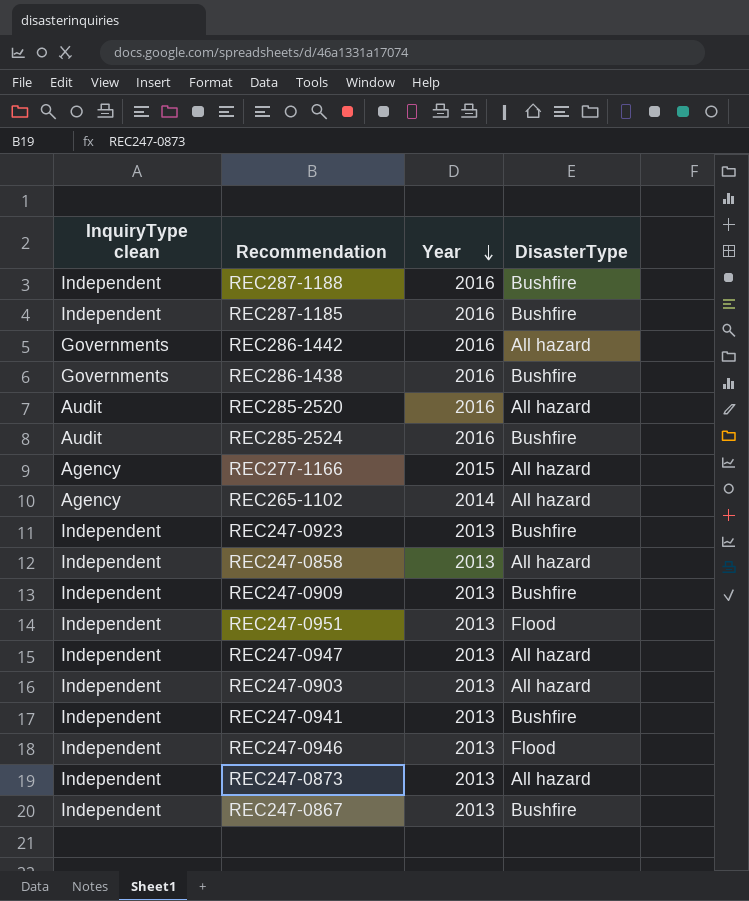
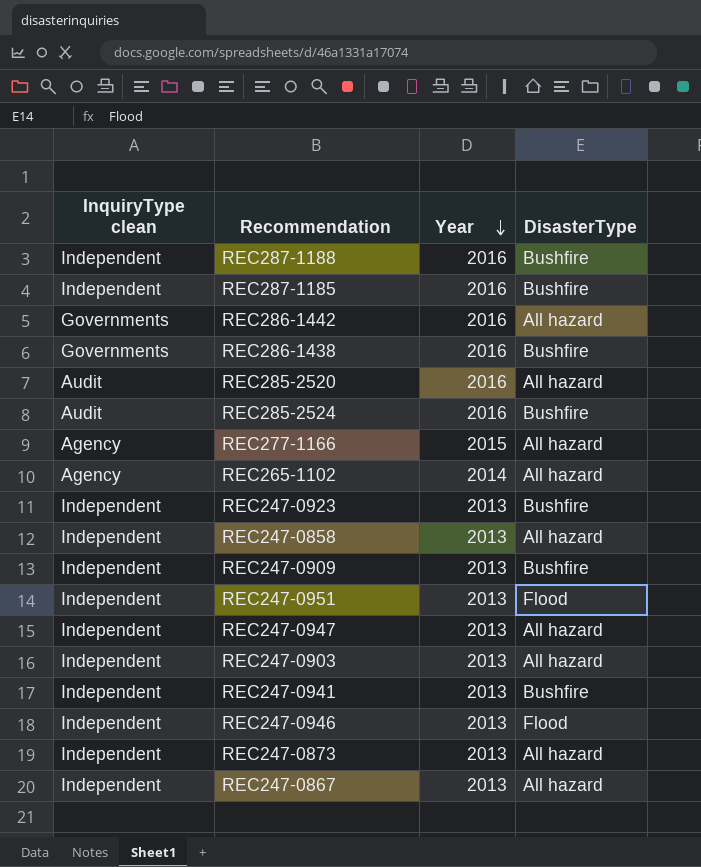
REC247-0867 | DisasterType: Bushfire -> All hazard

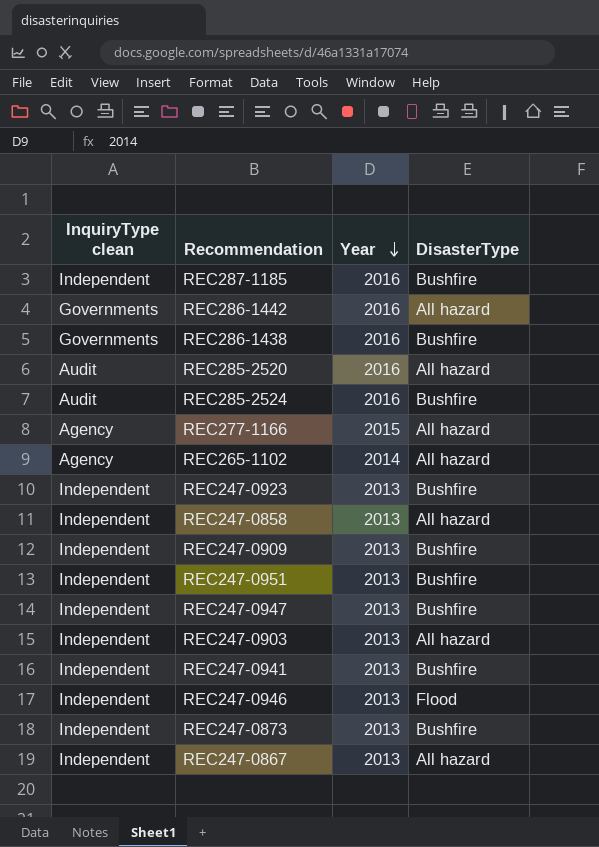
row REC287-1188: Independent | 2016 | Bushfire -> none
REC247-0951 | DisasterType: Flood -> Bushfire
REC247-0947 | DisasterType: All hazard -> Bushfire
REC247-0873 | DisasterType: All hazard -> Bushfire

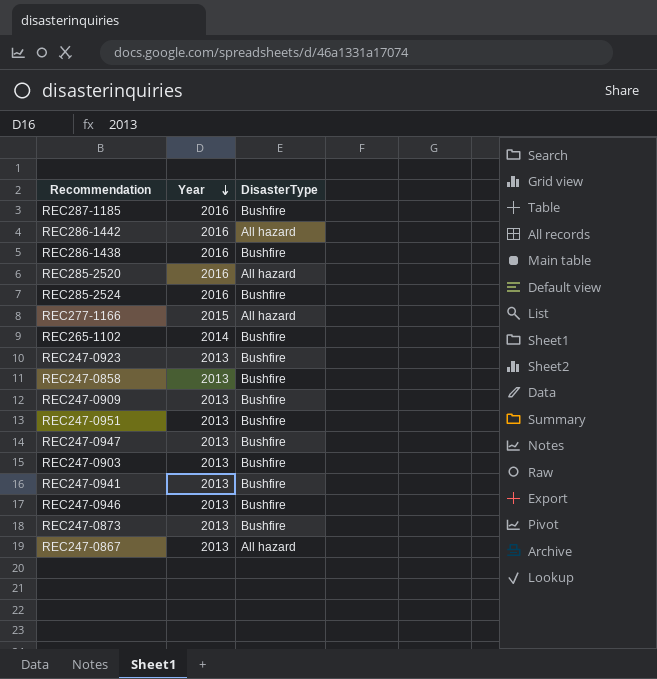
column InquiryType clean | position: 1 -> none
REC265-1102 | DisasterType: All hazard -> Bushfire
REC247-0858 | DisasterType: All hazard -> Bushfire
REC247-0903 | DisasterType: All hazard -> Bushfire
REC247-0946 | DisasterType: Flood -> Bushfire

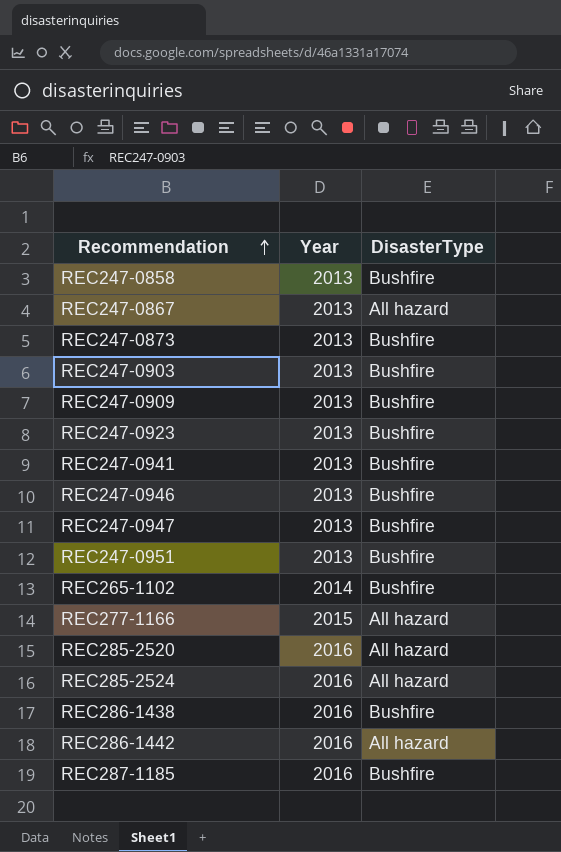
row order: Year descending -> Recommendation ascending
REC285-2524 | DisasterType: Bushfire -> All hazard

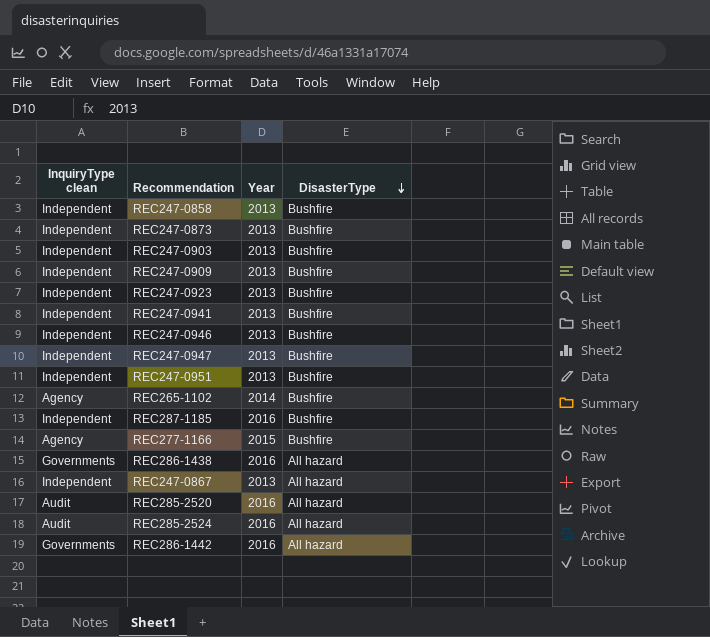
row order: Recommendation ascending -> DisasterType descending
column InquiryType clean | position: none -> 1
REC277-1166 | DisasterType: All hazard -> Bushfire
REC286-1438 | DisasterType: Bushfire -> All hazard

